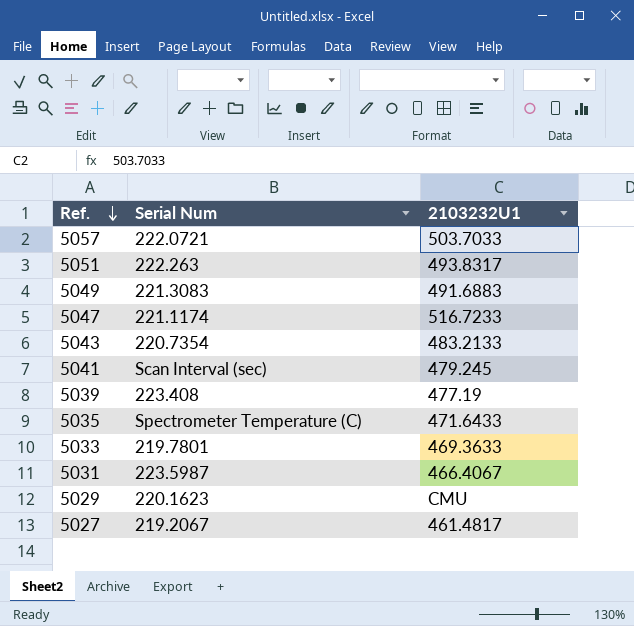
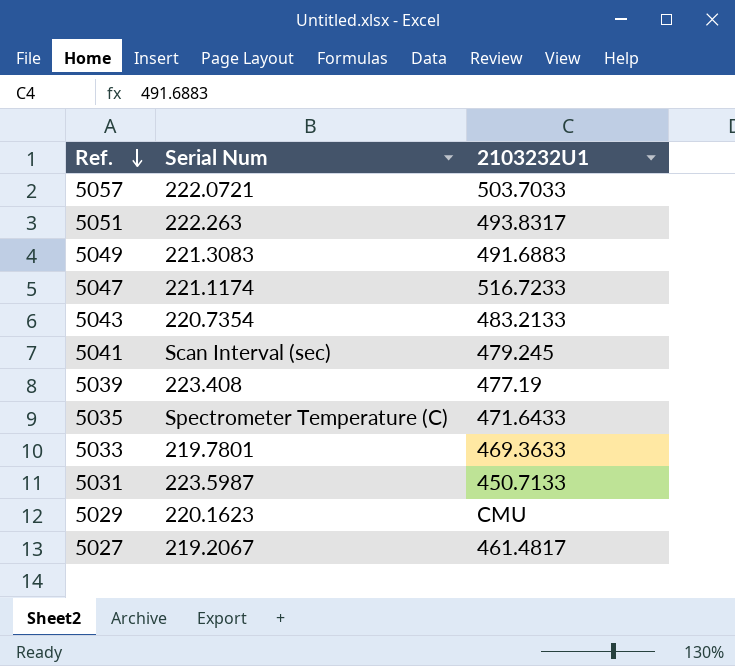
5031 | 2103232U1: 466.4067 -> 450.7133

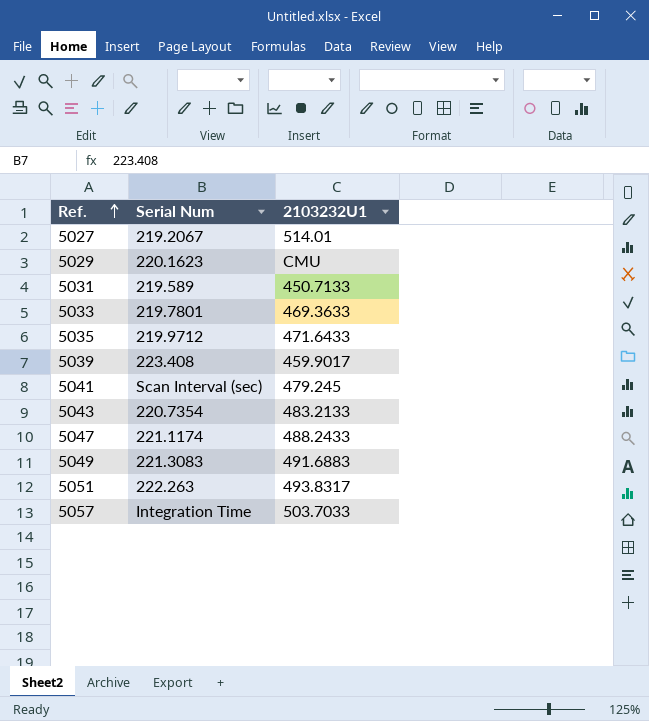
row order: Ref. descending -> Ref. ascending
5027 | 2103232U1: 461.4817 -> 514.01
5031 | Serial Num: 223.5987 -> 219.589
5035 | Serial Num: Spectrometer Temperature (C) -> 219.9712
5039 | 2103232U1: 477.19 -> 459.9017
5047 | 2103232U1: 516.7233 -> 488.2433
5057 | Serial Num: 222.0721 -> Integration Time

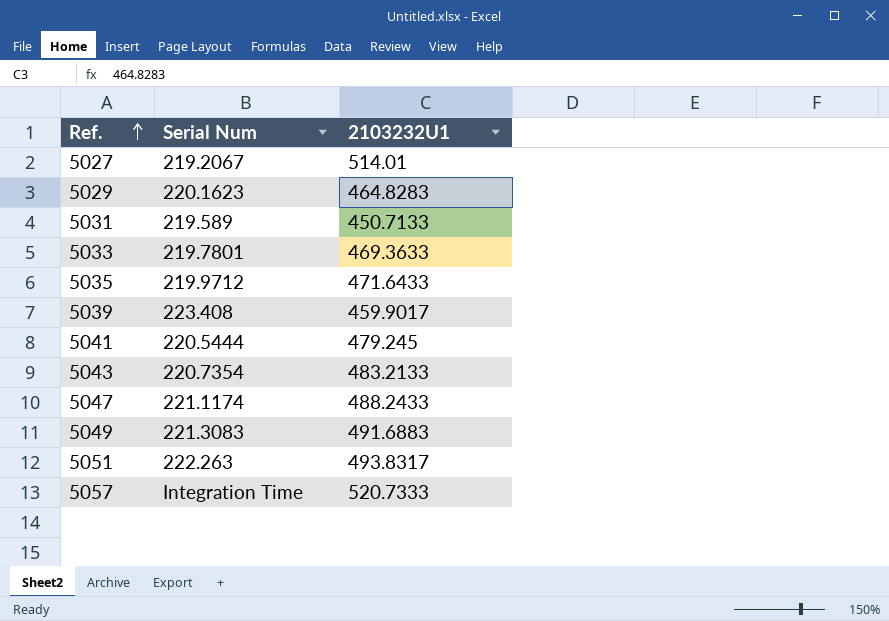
5029 | 2103232U1: CMU -> 464.8283
5041 | Serial Num: Scan Interval (sec) -> 220.5444
5057 | 2103232U1: 503.7033 -> 520.7333

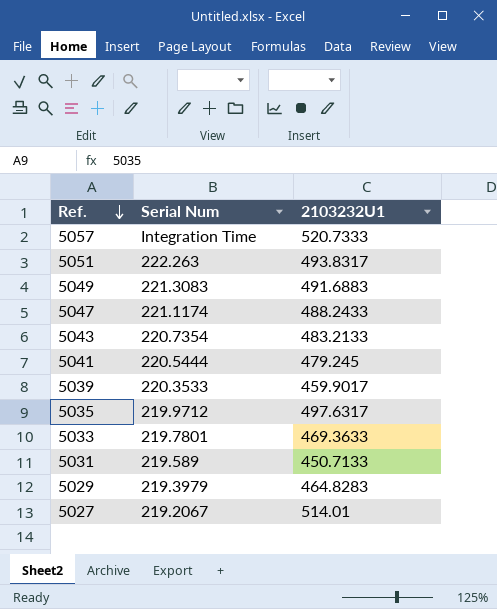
row order: Ref. ascending -> Ref. descending
5039 | Serial Num: 223.408 -> 220.3533
5035 | 2103232U1: 471.6433 -> 497.6317
5029 | Serial Num: 220.1623 -> 219.3979

